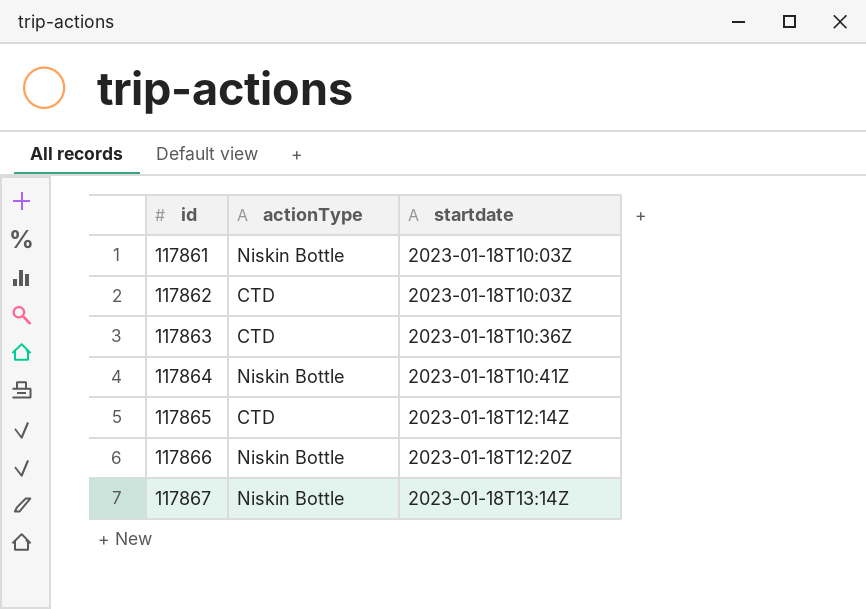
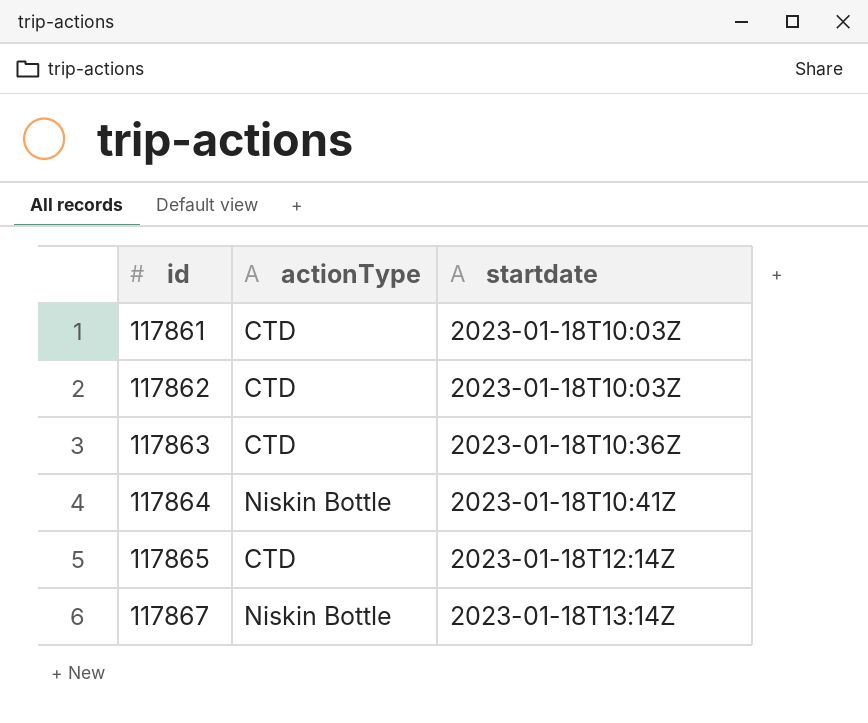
row 117866: Niskin Bottle | 2023-01-18T12:20Z -> none
117861 | actionType: Niskin Bottle -> CTD

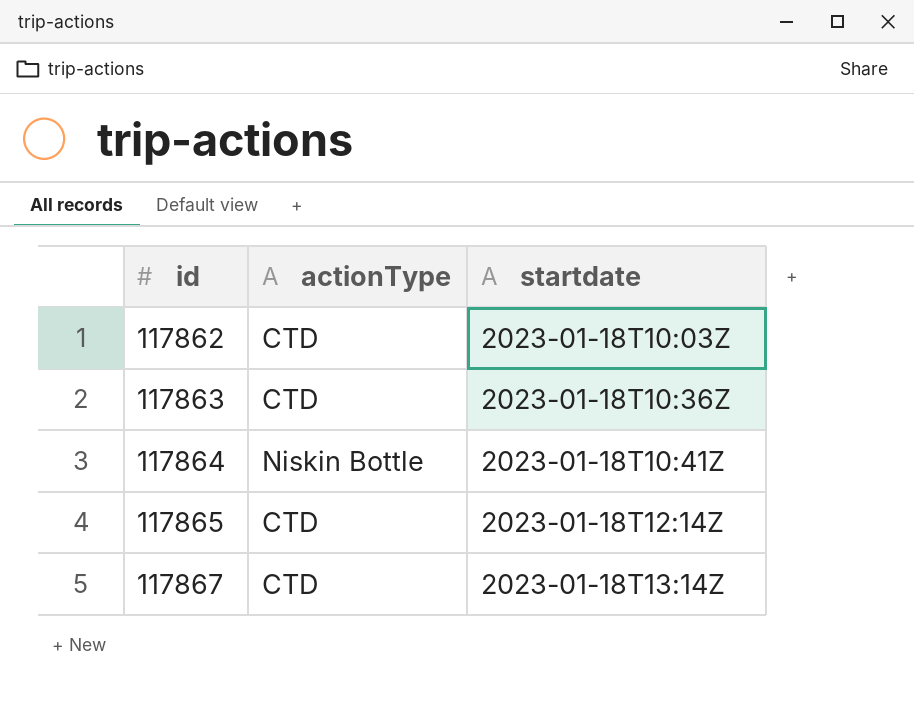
row 117861: CTD | 2023-01-18T10:03Z -> none
117867 | actionType: Niskin Bottle -> CTD

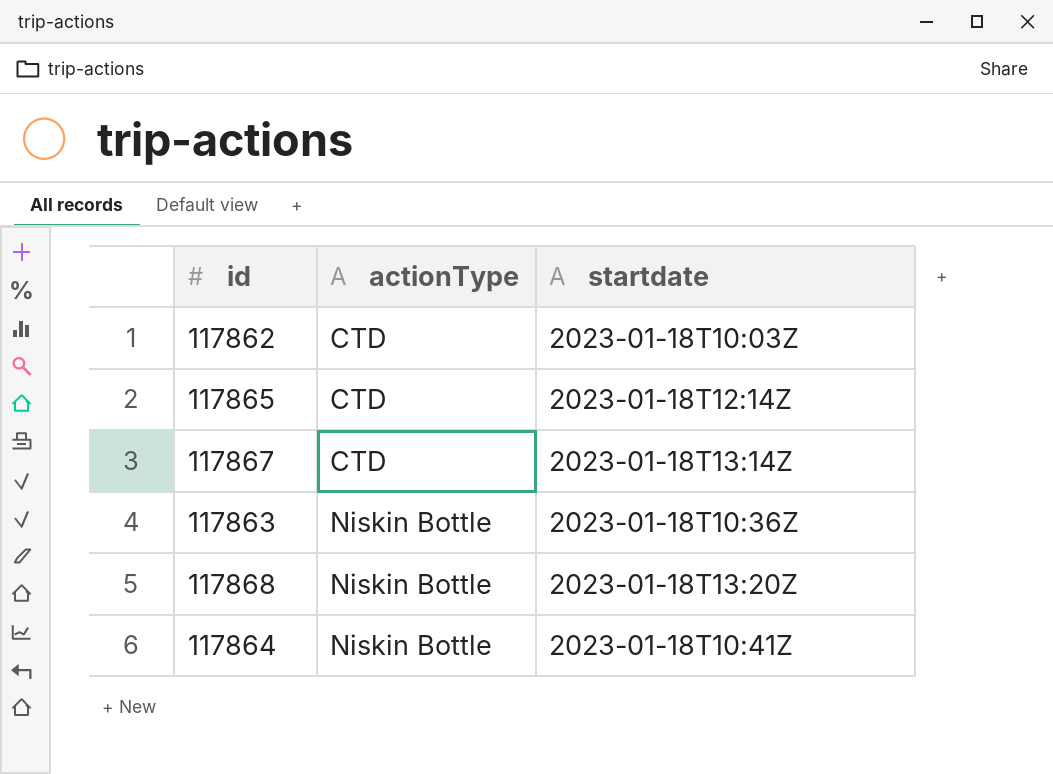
row order: id ascending -> actionType ascending
117863 | actionType: CTD -> Niskin Bottle
row 117868: none -> Niskin Bottle | 2023-01-18T13:20Z

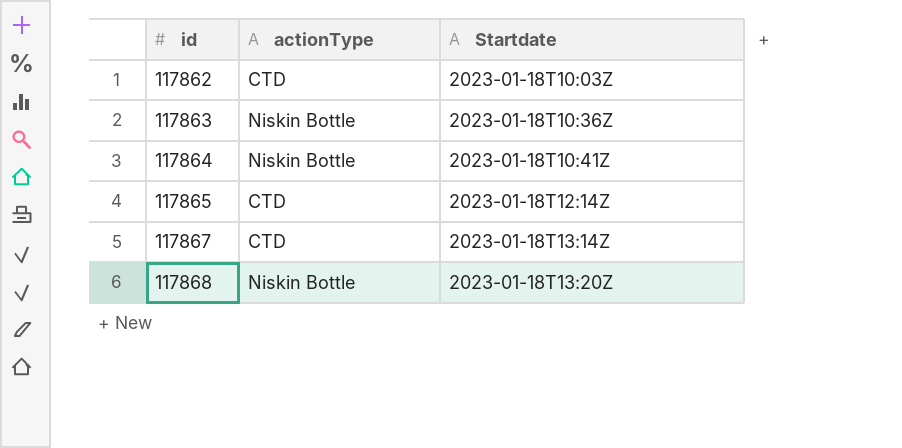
row order: actionType ascending -> id ascending
column name: startdate -> Startdate

